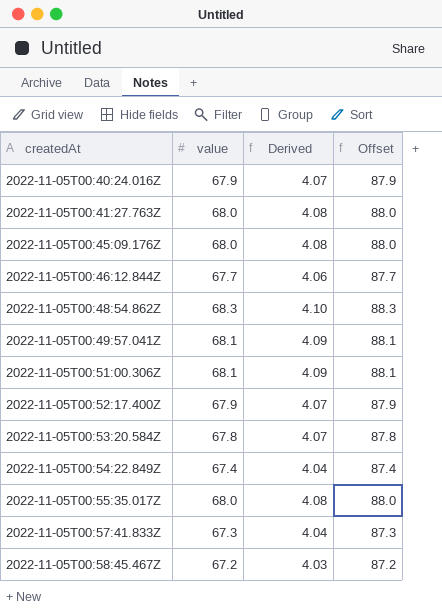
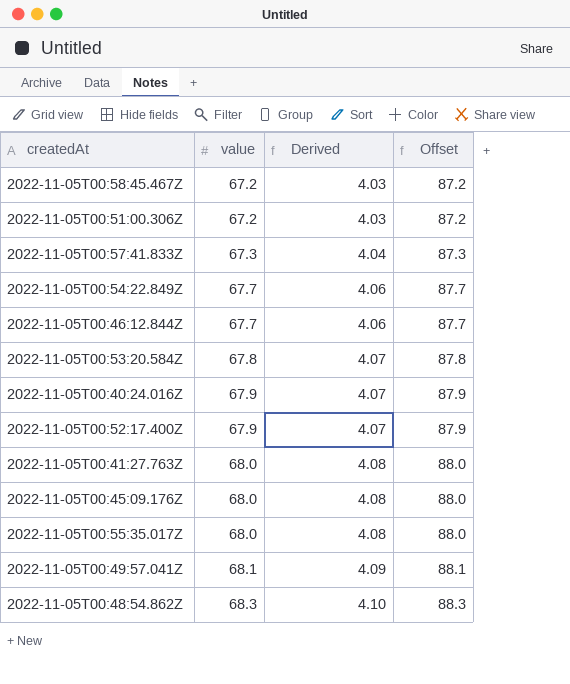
row order: createdAt ascending -> value ascending
2022-11-05T00:51:00.306Z | value: 68.1 -> 67.2
2022-11-05T00:51:00.306Z | Derived: 4.09 -> 4.03
2022-11-05T00:51:00.306Z | Offset: 88.1 -> 87.2
2022-11-05T00:54:22.849Z | value: 67.4 -> 67.7
2022-11-05T00:54:22.849Z | Derived: 4.04 -> 4.06
2022-11-05T00:54:22.849Z | Offset: 87.4 -> 87.7

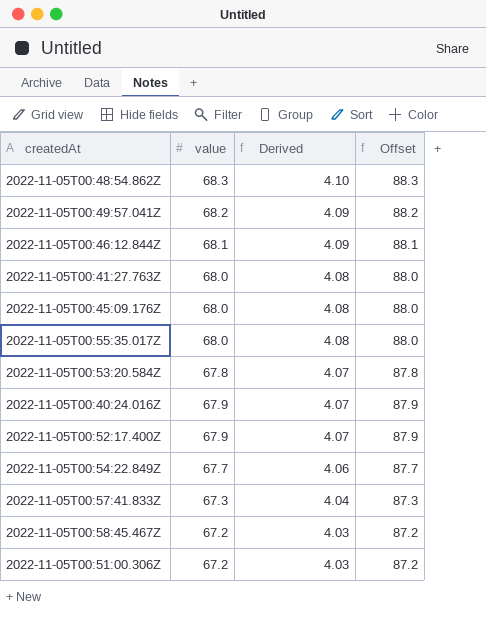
row order: value ascending -> Derived descending
2022-11-05T00:49:57.041Z | value: 68.1 -> 68.2
2022-11-05T00:49:57.041Z | Offset: 88.1 -> 88.2
2022-11-05T00:46:12.844Z | value: 67.7 -> 68.1
2022-11-05T00:46:12.844Z | Derived: 4.06 -> 4.09
2022-11-05T00:46:12.844Z | Offset: 87.7 -> 88.1

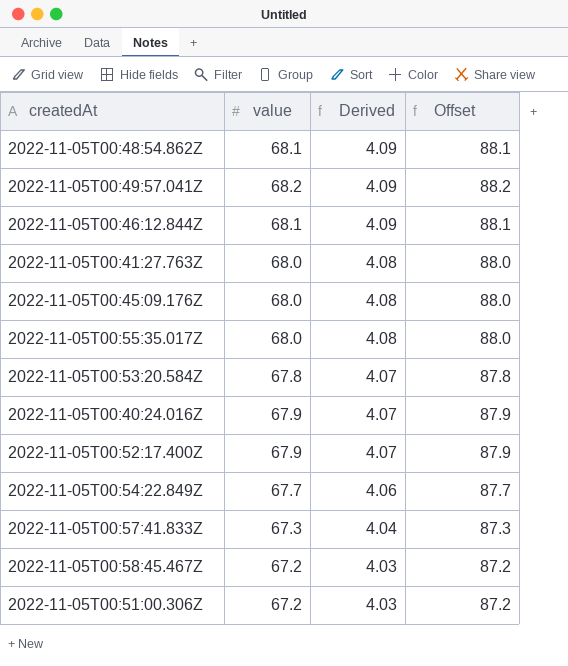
2022-11-05T00:48:54.862Z | value: 68.3 -> 68.1
2022-11-05T00:48:54.862Z | Derived: 4.10 -> 4.09
2022-11-05T00:48:54.862Z | Offset: 88.3 -> 88.1

